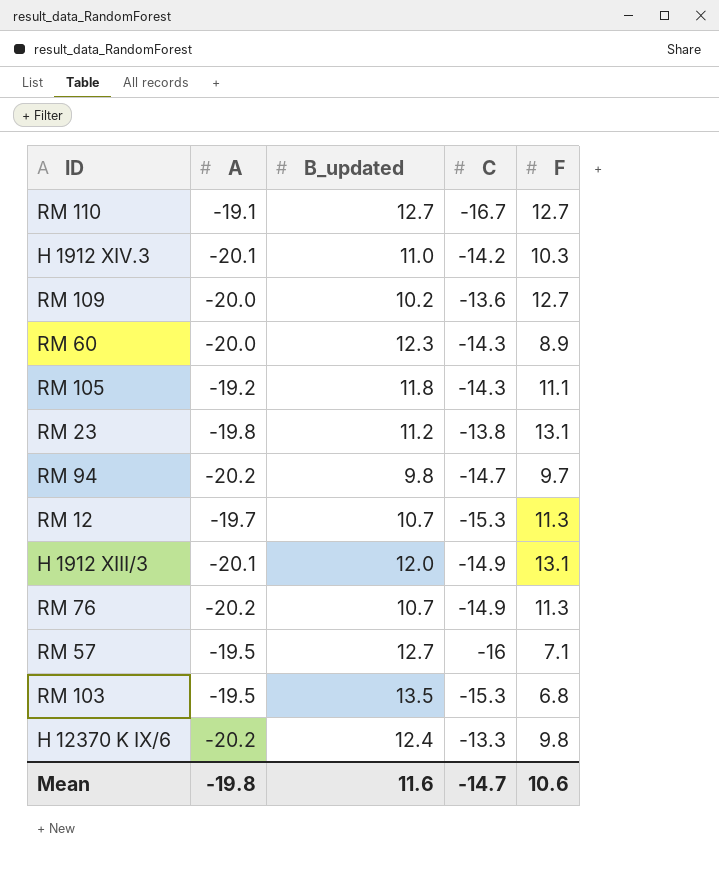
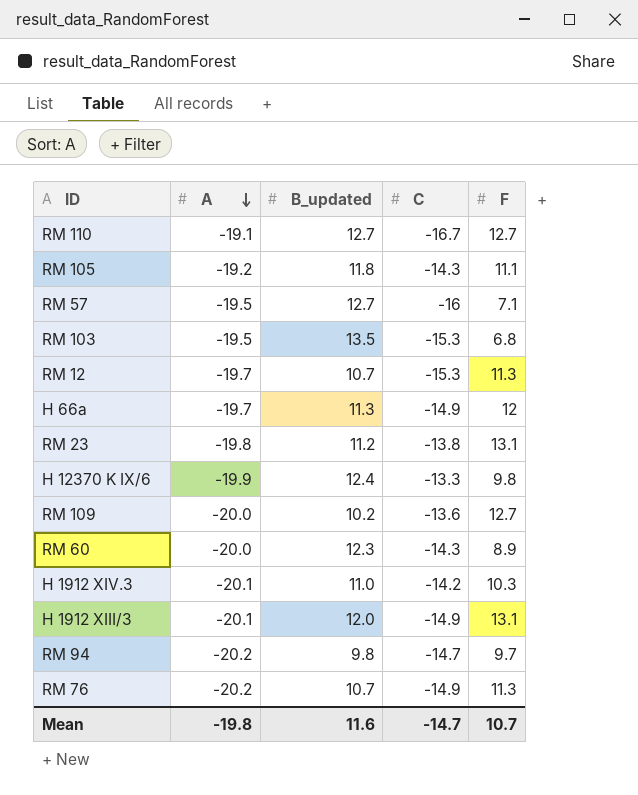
row order: none -> A descending
row H 66a: none -> -19.7 | 11.3 | -14.9 | 12
H 12370 K IX/6 | A: -20.2 -> -19.9
Mean | F: 10.6 -> 10.7

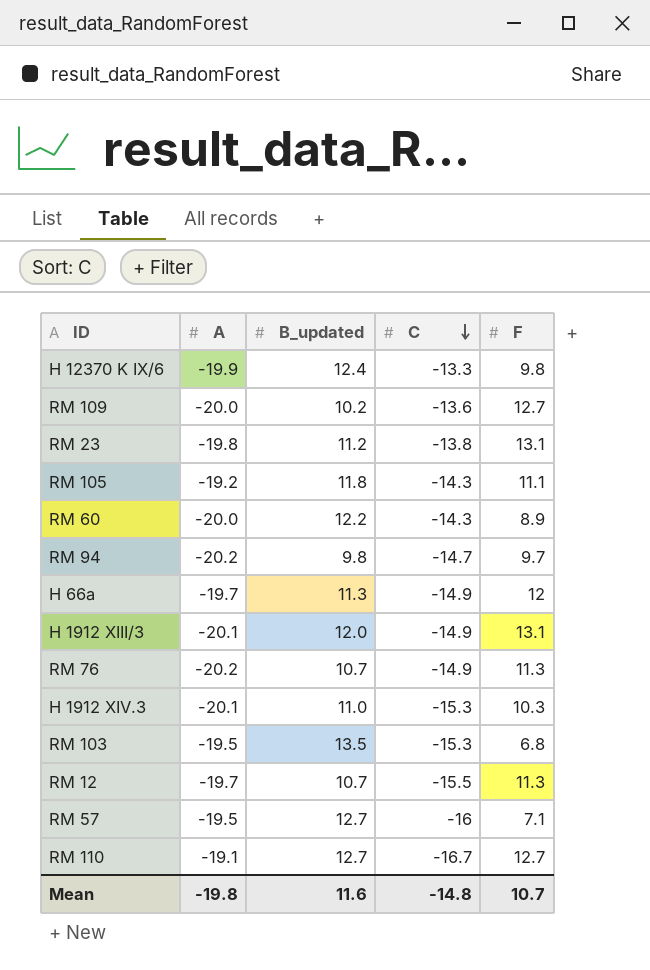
row order: A descending -> C descending
RM 60 | B_updated: 12.3 -> 12.2
H 1912 XIV.3 | C: -14.2 -> -15.3
RM 12 | C: -15.3 -> -15.5
Mean | C: -14.7 -> -14.8

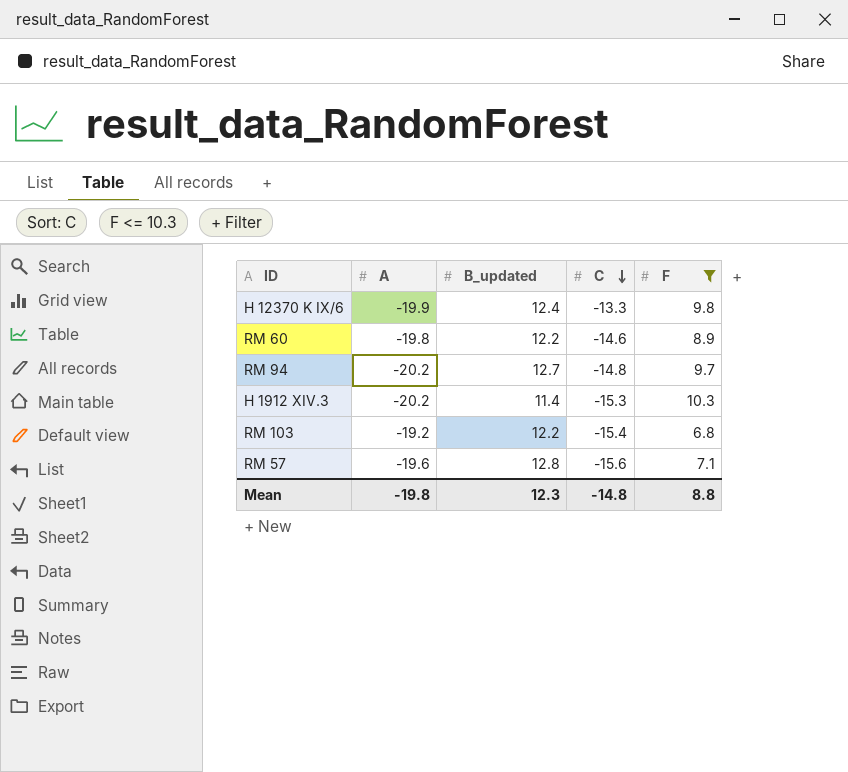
filter: none -> F <= 10.3
RM 60 | A: -20.0 -> -19.8
RM 60 | C: -14.3 -> -14.6
RM 94 | B_updated: 9.8 -> 12.7
RM 94 | C: -14.7 -> -14.8
H 1912 XIV.3 | A: -20.1 -> -20.2
H 1912 XIV.3 | B_updated: 11.0 -> 11.4
RM 103 | A: -19.5 -> -19.2
RM 103 | B_updated: 13.5 -> 12.2
RM 103 | C: -15.3 -> -15.4
RM 57 | A: -19.5 -> -19.6
RM 57 | B_updated: 12.7 -> 12.8
RM 57 | C: -16 -> -15.6
Mean | B_updated: 11.6 -> 12.3
Mean | F: 10.7 -> 8.8

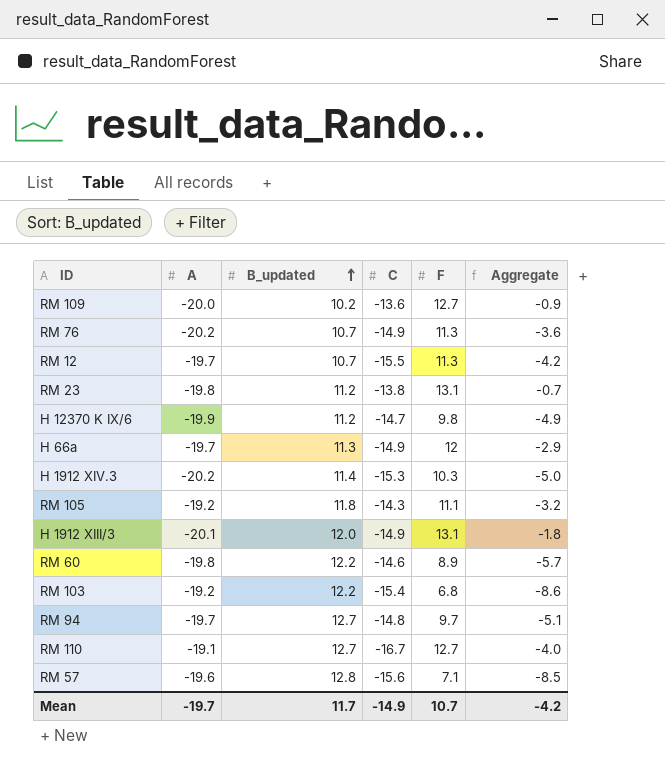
filter: F <= 10.3 -> none
row order: C descending -> B_updated ascending
column Aggregate | formula: none -> [C] + [F]
H 12370 K IX/6 | B_updated: 12.4 -> 11.2
H 12370 K IX/6 | C: -13.3 -> -14.7
RM 94 | A: -20.2 -> -19.7
Mean | A: -19.8 -> -19.7
Mean | B_updated: 12.3 -> 11.7
Mean | C: -14.8 -> -14.9
Mean | F: 8.8 -> 10.7

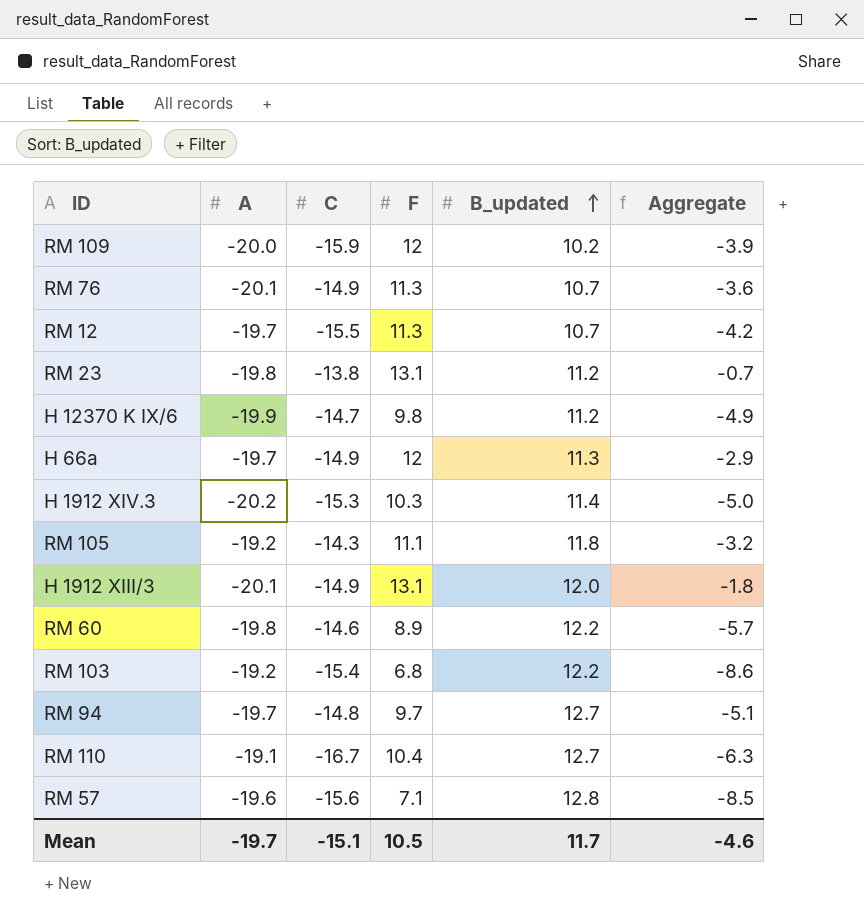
column B_updated | position: 3 -> 5
RM 109 | C: -13.6 -> -15.9
RM 109 | F: 12.7 -> 12
RM 109 | Aggregate: -0.9 -> -3.9
RM 76 | A: -20.2 -> -20.1
RM 110 | F: 12.7 -> 10.4
RM 110 | Aggregate: -4.0 -> -6.3
Mean | C: -14.9 -> -15.1
Mean | F: 10.7 -> 10.5
Mean | Aggregate: -4.2 -> -4.6

